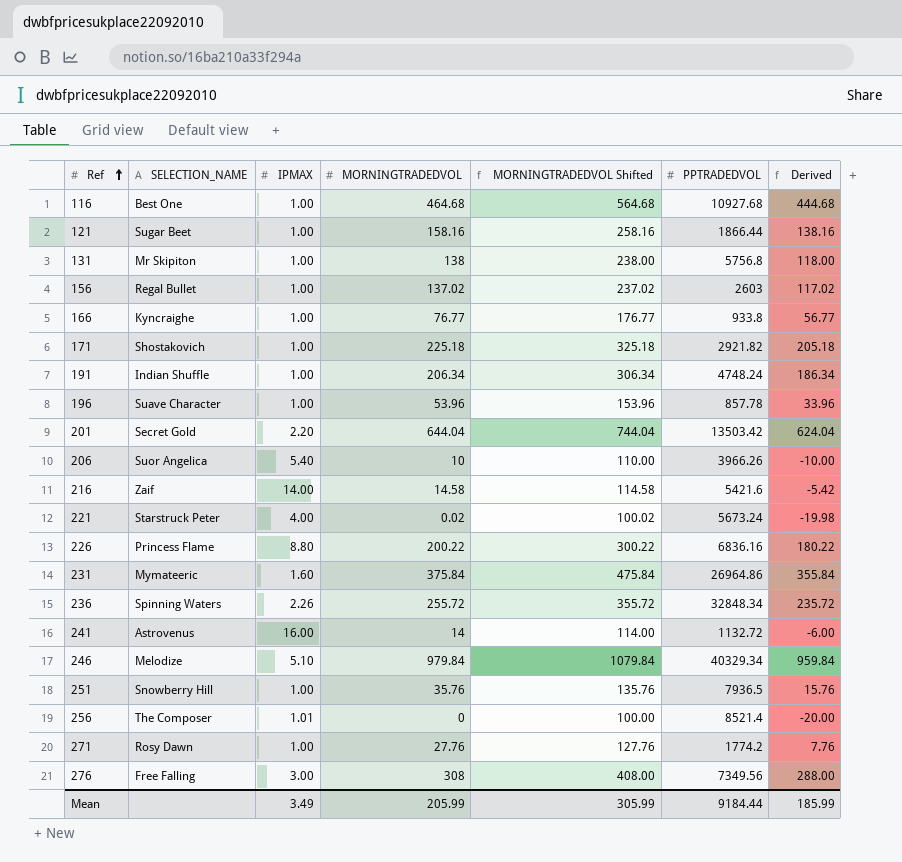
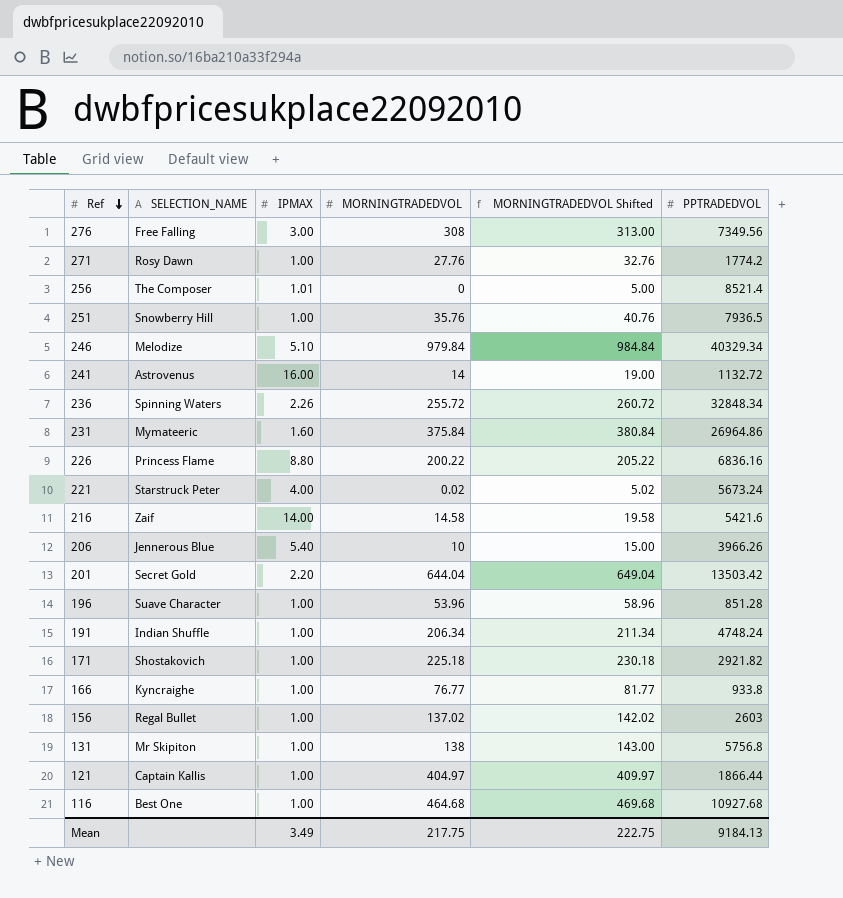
row order: Ref ascending -> Ref descending
column Derived | formula: [MORNINGTRADEDVOL] - 20 -> none
column MORNINGTRADEDVOL Shifted | formula: [MORNINGTRADEDVOL] + 100 -> [MORNINGTRADEDVOL] + 5
206 | SELECTION_NAME: Suor Angelica -> Jennerous Blue
196 | PPTRADEDVOL: 857.78 -> 851.28
121 | SELECTION_NAME: Sugar Beet -> Captain Kallis
121 | MORNINGTRADEDVOL: 158.16 -> 404.97
Mean | MORNINGTRADEDVOL: 205.99 -> 217.75
Mean | MORNINGTRADEDVOL Shifted: 305.99 -> 222.75
Mean | PPTRADEDVOL: 9184.44 -> 9184.13

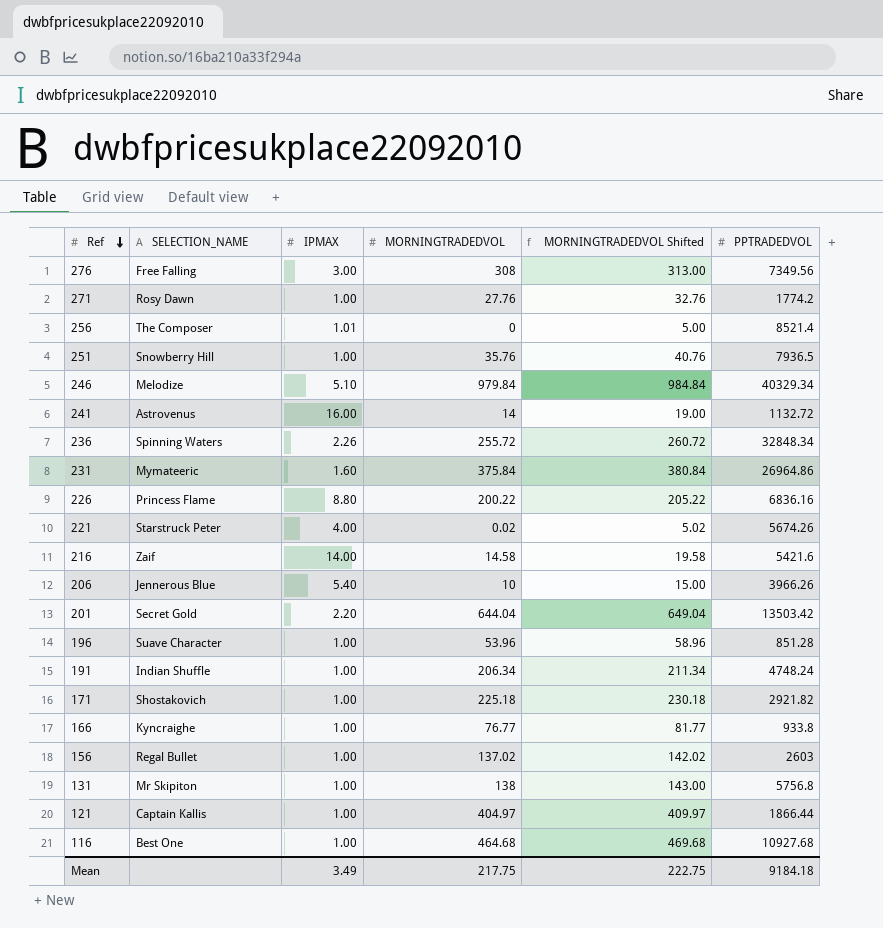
221 | PPTRADEDVOL: 5673.24 -> 5674.26
Mean | PPTRADEDVOL: 9184.13 -> 9184.18

